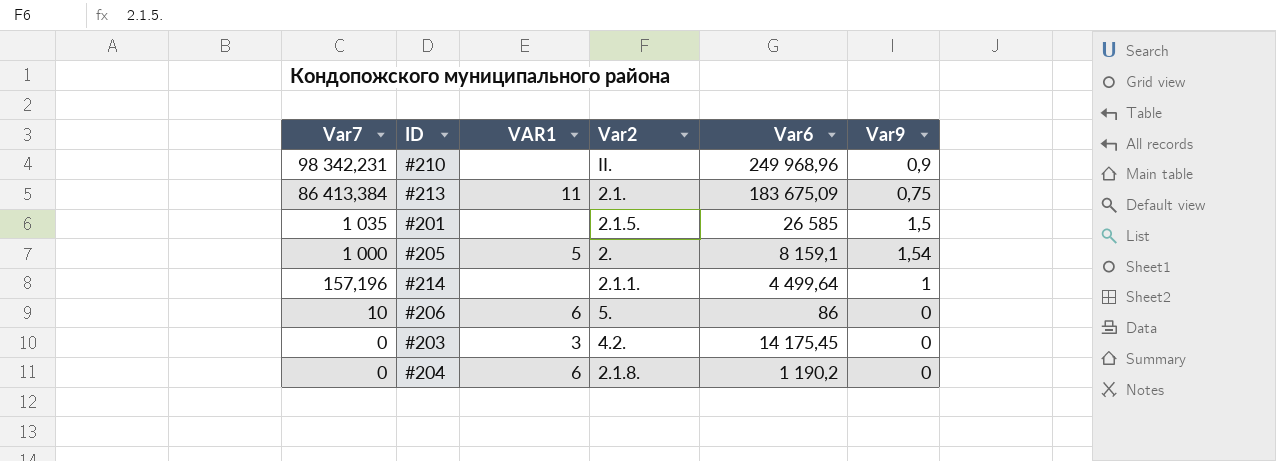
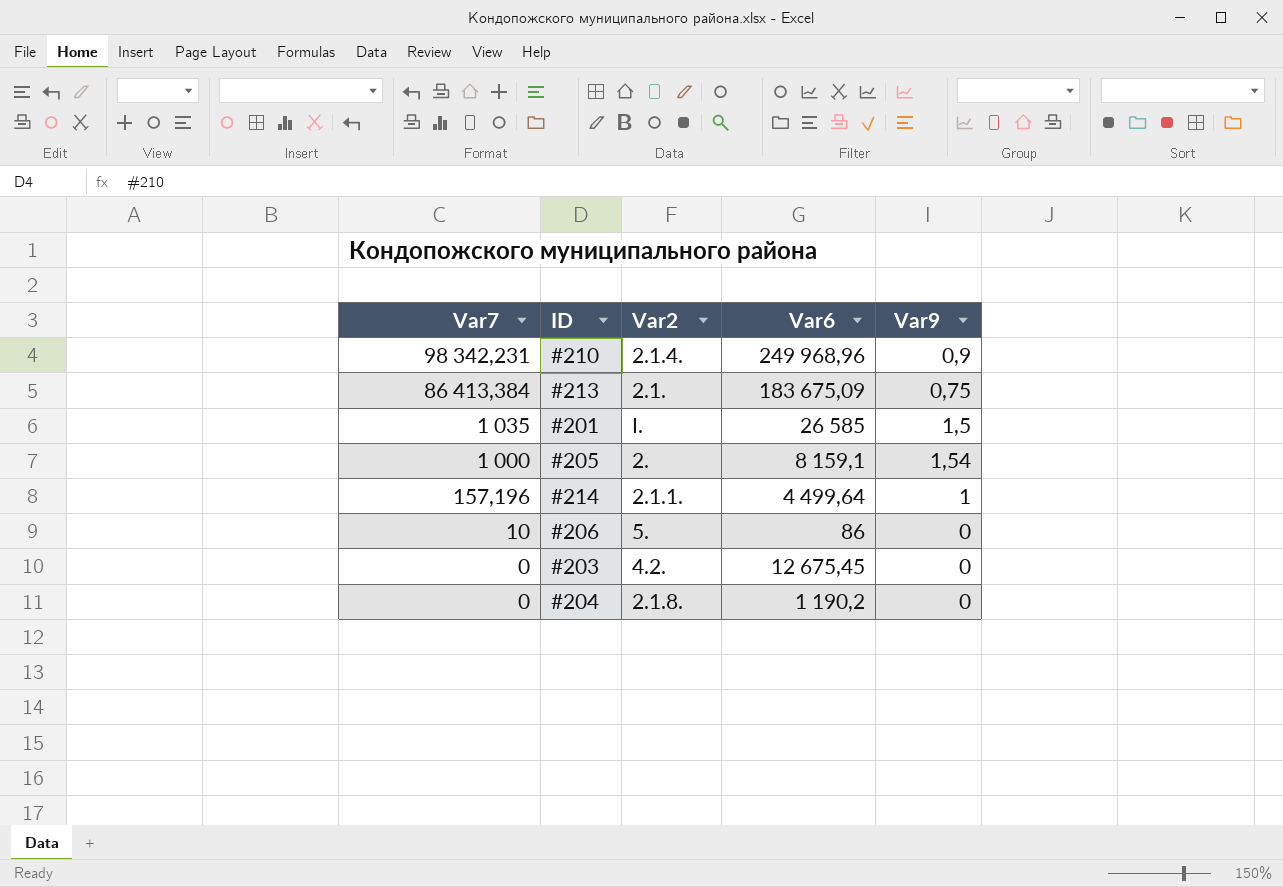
column VAR1 | position: 3 -> none
#210 | Var2: II. -> 2.1.4.
#201 | Var2: 2.1.5. -> I.
#203 | Var6: 14 175,45 -> 12 675,45

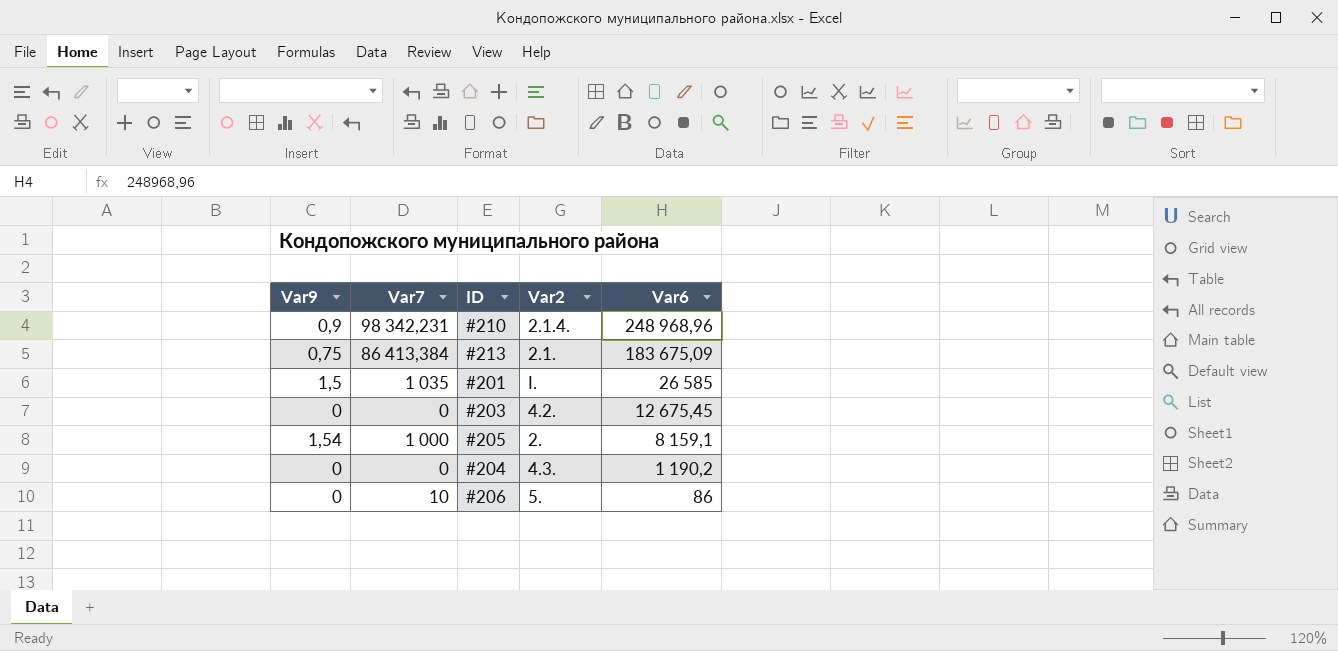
row order: Var7 descending -> Var6 descending
column Var9 | position: 5 -> 1
row #214: 157,196 | 2.1.1. | 4 499,64 | 1 -> none
#210 | Var6: 249 968,96 -> 248 968,96
#204 | Var2: 2.1.8. -> 4.3.

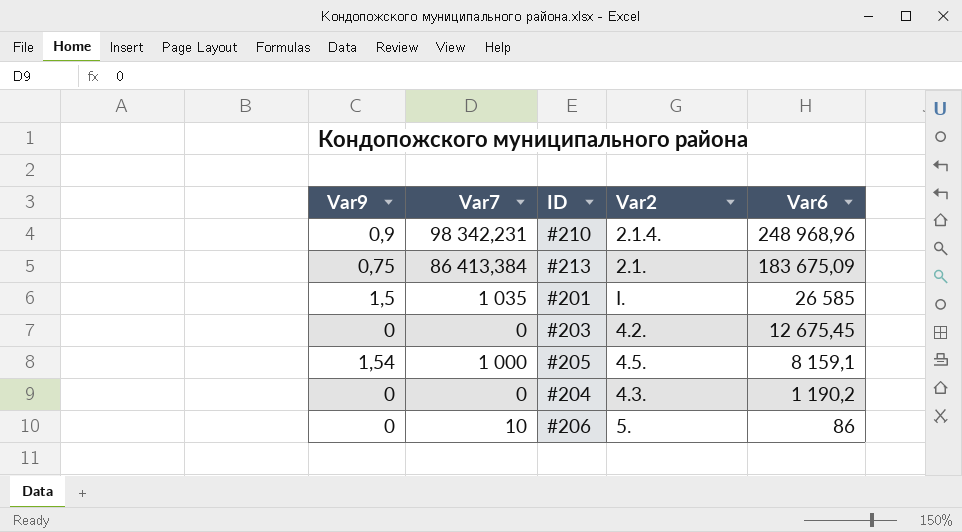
#205 | Var2: 2. -> 4.5.

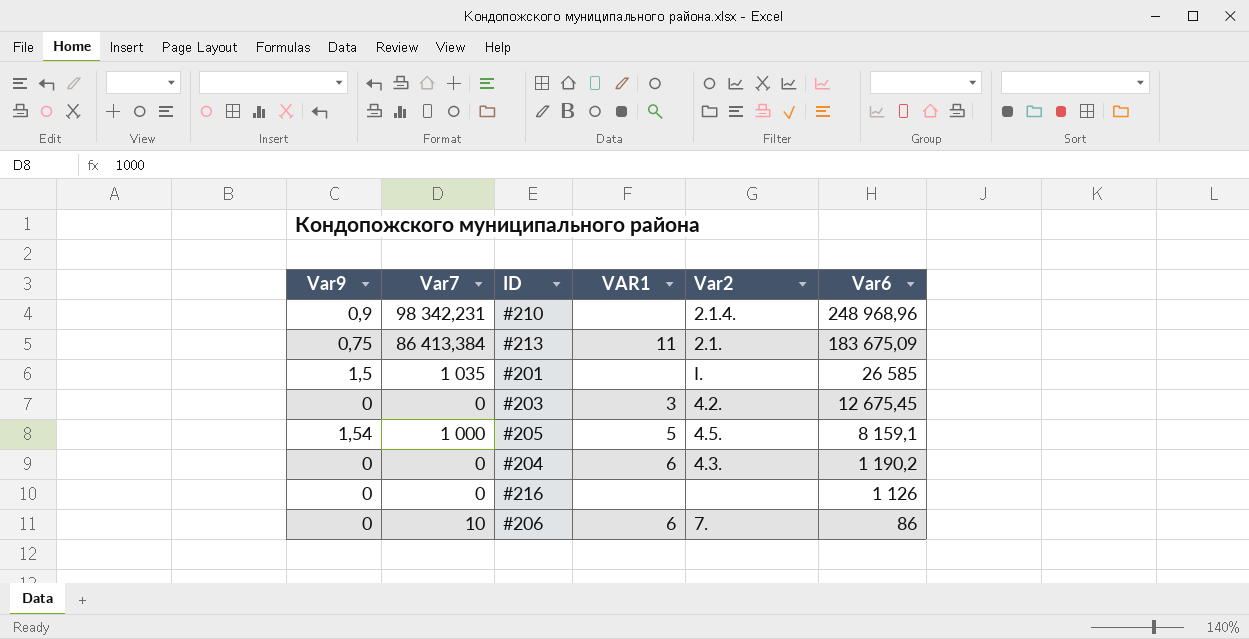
column VAR1 | position: none -> 4
row #216: none -> 0 | 0 | none | none | 1 126
#206 | Var2: 5. -> 7.

